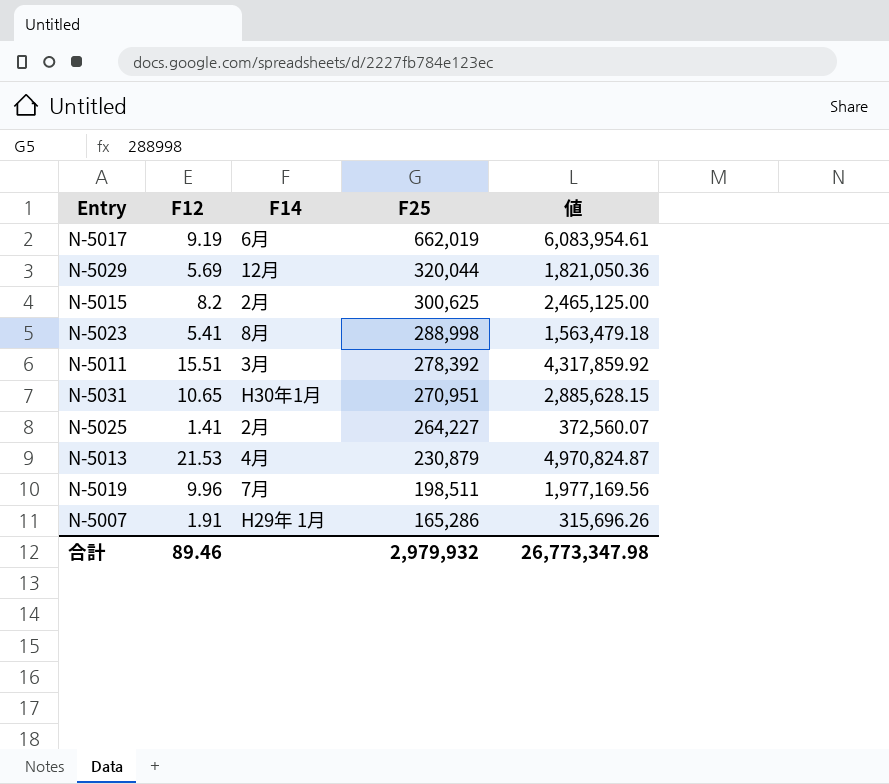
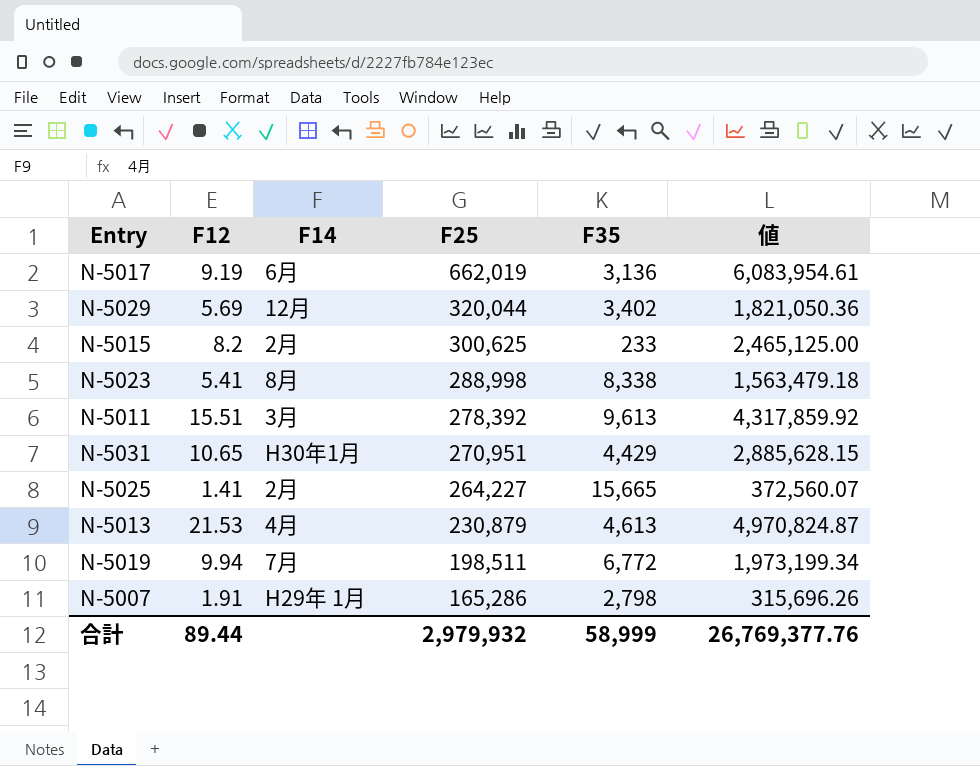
column F35 | position: none -> 5
N-5019 | F12: 9.96 -> 9.94
N-5019 | 値: 1,977,169.56 -> 1,973,199.34
合計 | F12: 89.46 -> 89.44
合計 | 値: 26,773,347.98 -> 26,769,377.76

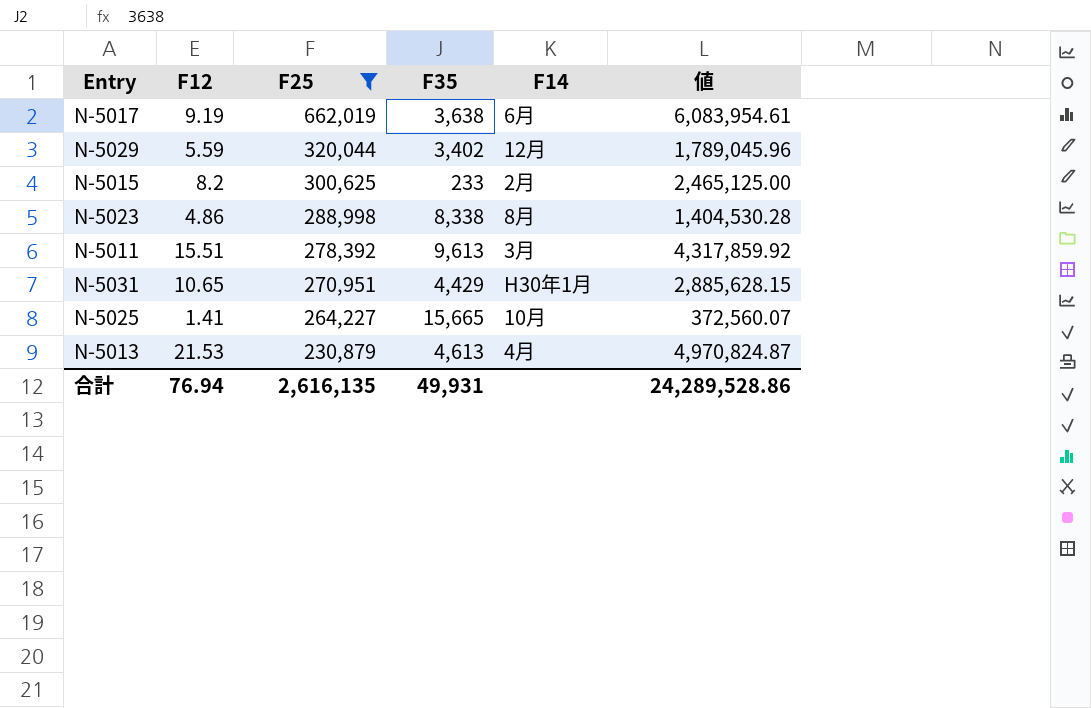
filter: none -> F25 >= 230,879
column F14 | position: 3 -> 5
N-5017 | F35: 3,136 -> 3,638
N-5029 | F12: 5.69 -> 5.59
N-5029 | 値: 1,821,050.36 -> 1,789,045.96
N-5023 | F12: 5.41 -> 4.86
N-5023 | 値: 1,563,479.18 -> 1,404,530.28
N-5025 | F14: 2月 -> 10月
合計 | F12: 89.44 -> 76.94
合計 | F25: 2,979,932 -> 2,616,135
合計 | F35: 58,999 -> 49,931
合計 | 値: 26,769,377.76 -> 24,289,528.86

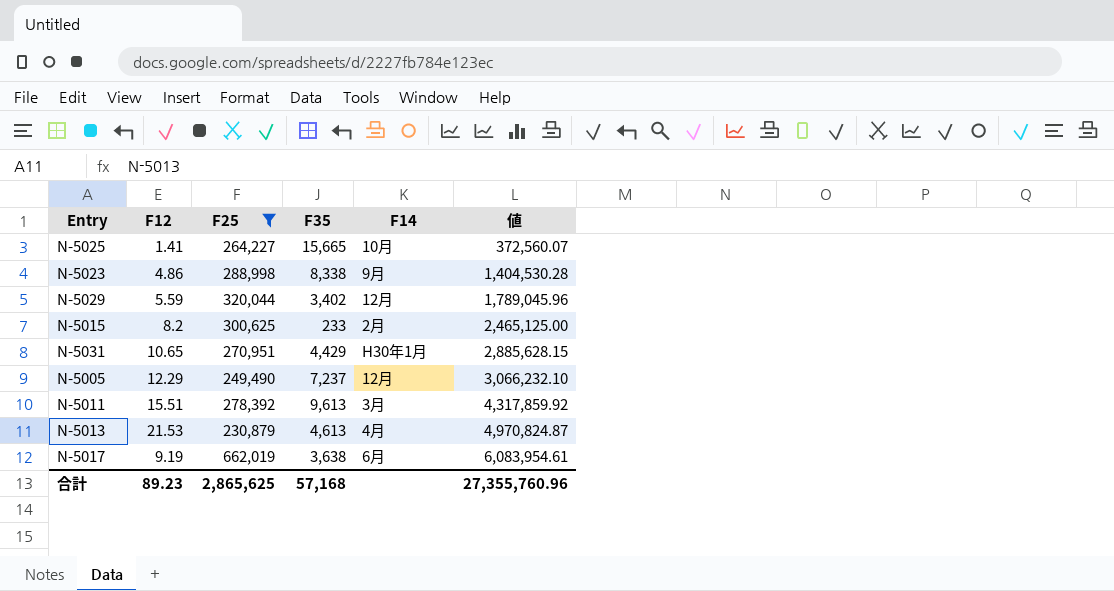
row order: F25 descending -> 値 ascending
N-5023 | F14: 8月 -> 9月
row N-5005: none -> 12.29 | 249,490 | 7,237 | 12月 | 3,066,232.10
合計 | F12: 76.94 -> 89.23
合計 | F25: 2,616,135 -> 2,865,625
合計 | F35: 49,931 -> 57,168
合計 | 値: 24,289,528.86 -> 27,355,760.96

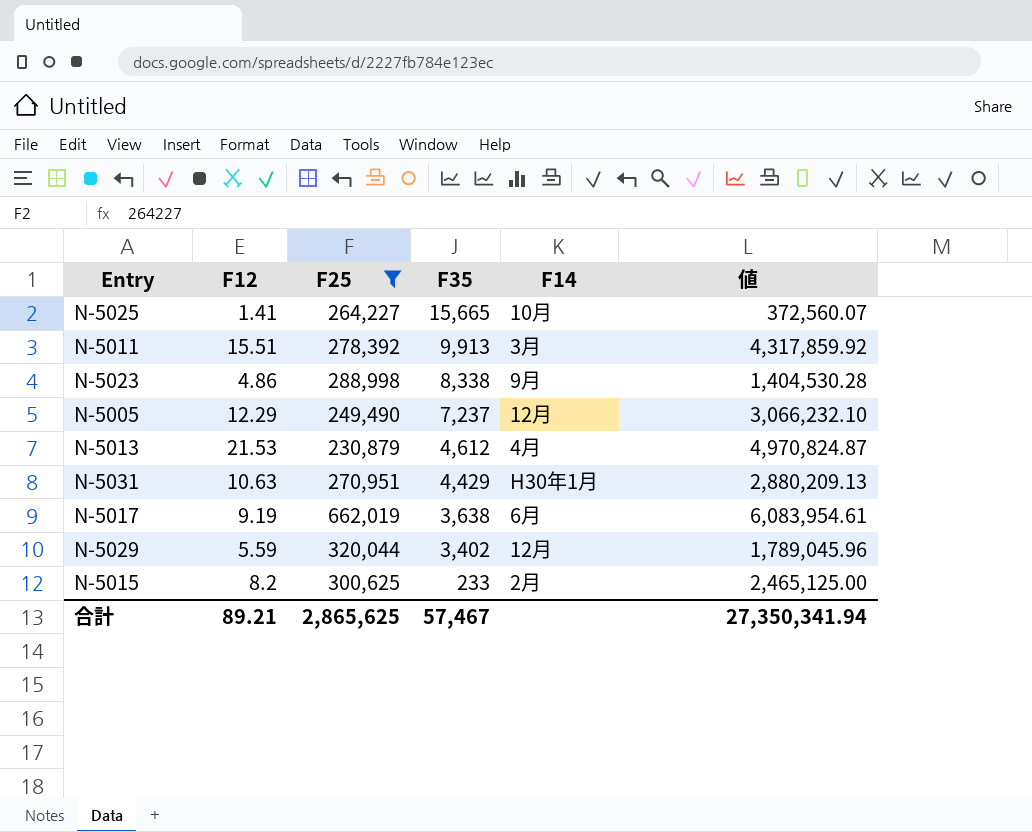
row order: 値 ascending -> F35 descending
N-5011 | F35: 9,613 -> 9,913
N-5013 | F35: 4,613 -> 4,612
N-5031 | F12: 10.65 -> 10.63
N-5031 | 値: 2,885,628.15 -> 2,880,209.13
合計 | F12: 89.23 -> 89.21
合計 | F35: 57,168 -> 57,467
合計 | 値: 27,355,760.96 -> 27,350,341.94

